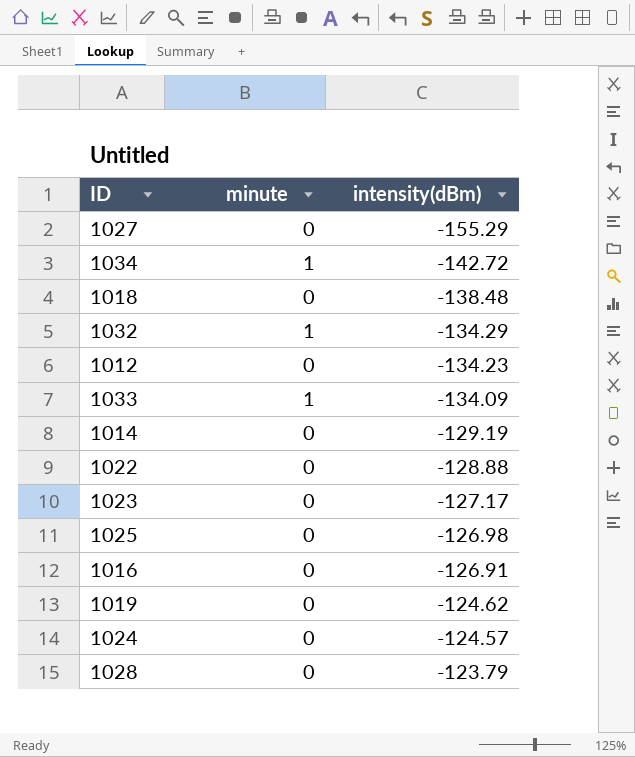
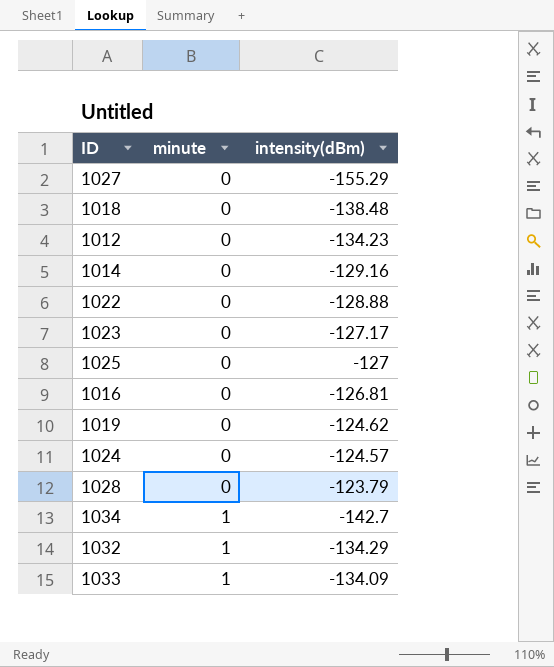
row order: intensity(dBm) ascending -> minute ascending
1014 | intensity(dBm): -129.19 -> -129.16
1025 | intensity(dBm): -126.98 -> -127
1016 | intensity(dBm): -126.91 -> -126.81
1034 | intensity(dBm): -142.72 -> -142.7

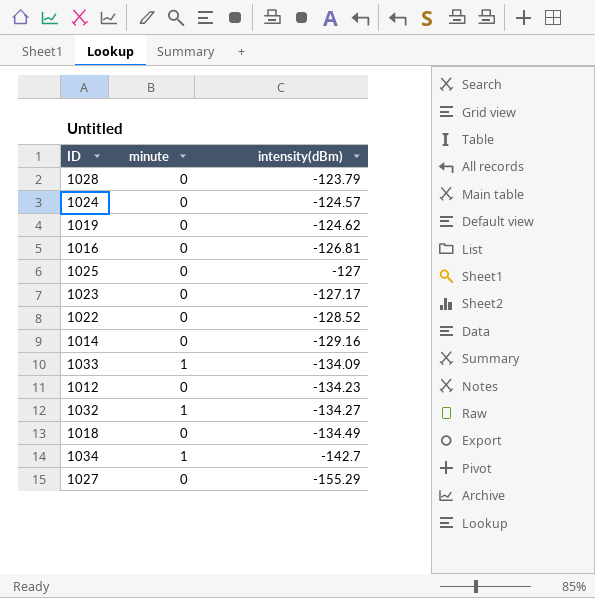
row order: minute ascending -> intensity(dBm) descending
1022 | intensity(dBm): -128.88 -> -128.52
1032 | intensity(dBm): -134.29 -> -134.27
1018 | intensity(dBm): -138.48 -> -134.49

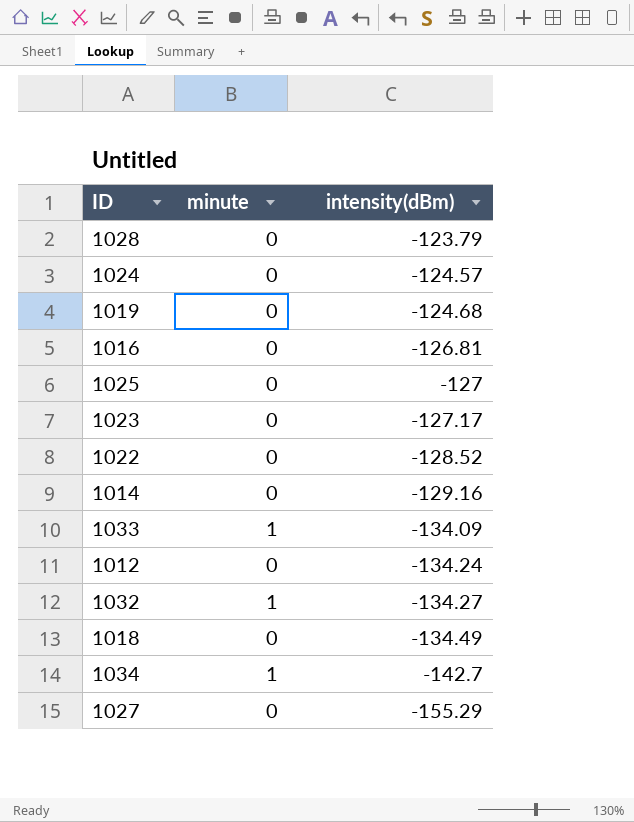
1019 | intensity(dBm): -124.62 -> -124.68
1012 | intensity(dBm): -134.23 -> -134.24

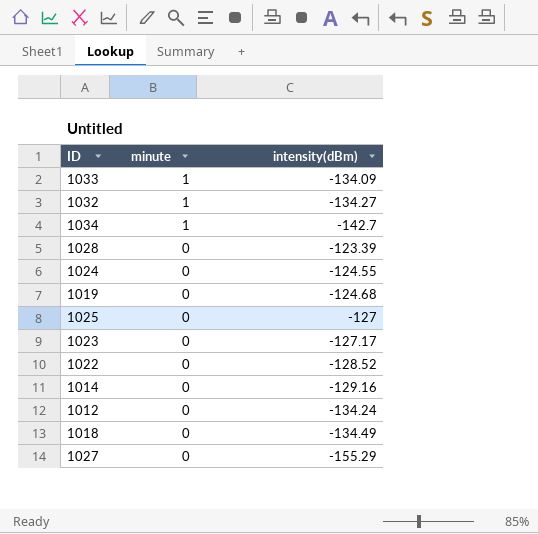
row order: intensity(dBm) descending -> minute descending
row 1016: 0 | -126.81 -> none
1028 | intensity(dBm): -123.79 -> -123.39
1024 | intensity(dBm): -124.57 -> -124.55

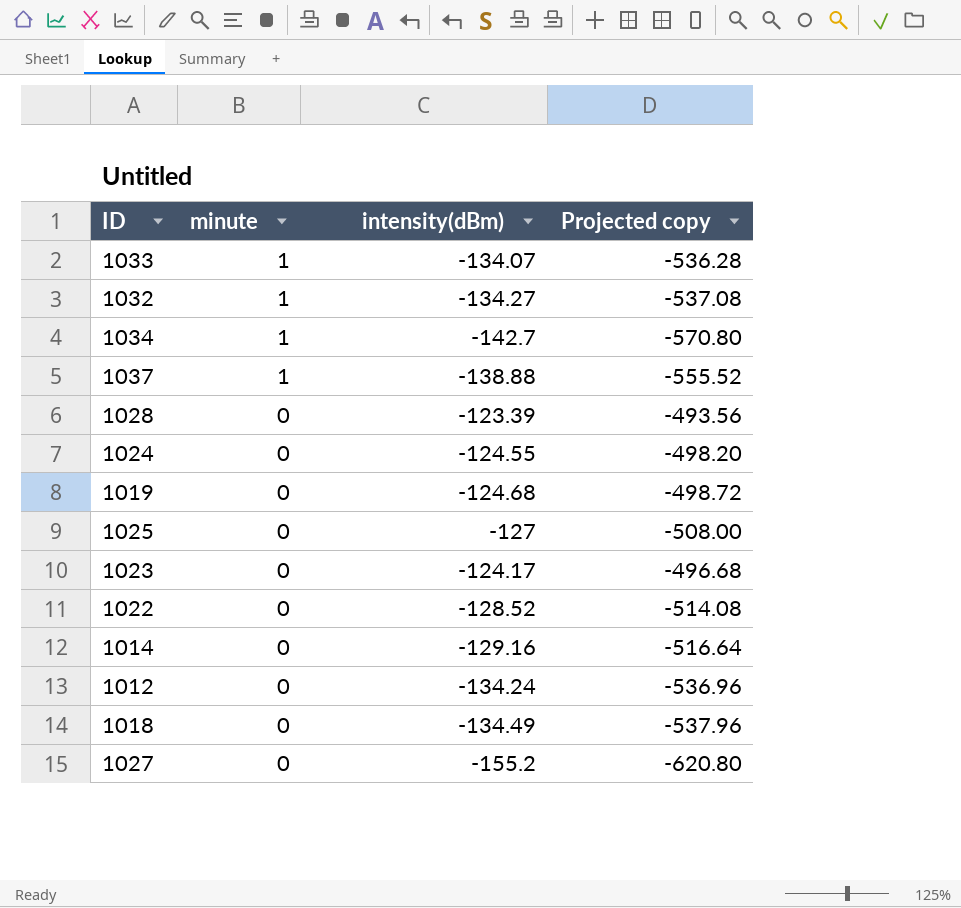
column Projected copy | formula: none -> [intensity(dBm)] * 4
1033 | intensity(dBm): -134.09 -> -134.07
row 1037: none -> 1 | -138.88 | -555.52
1023 | intensity(dBm): -127.17 -> -124.17
1027 | intensity(dBm): -155.29 -> -155.2

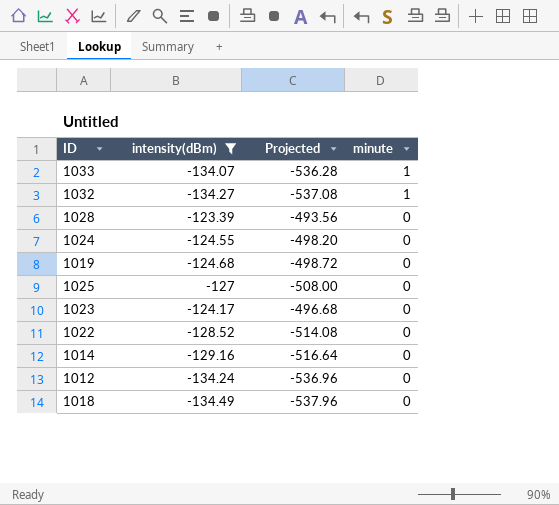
filter: none -> intensity(dBm) >= -134.49
column name: Projected copy -> Projected
column minute | position: 2 -> 4

